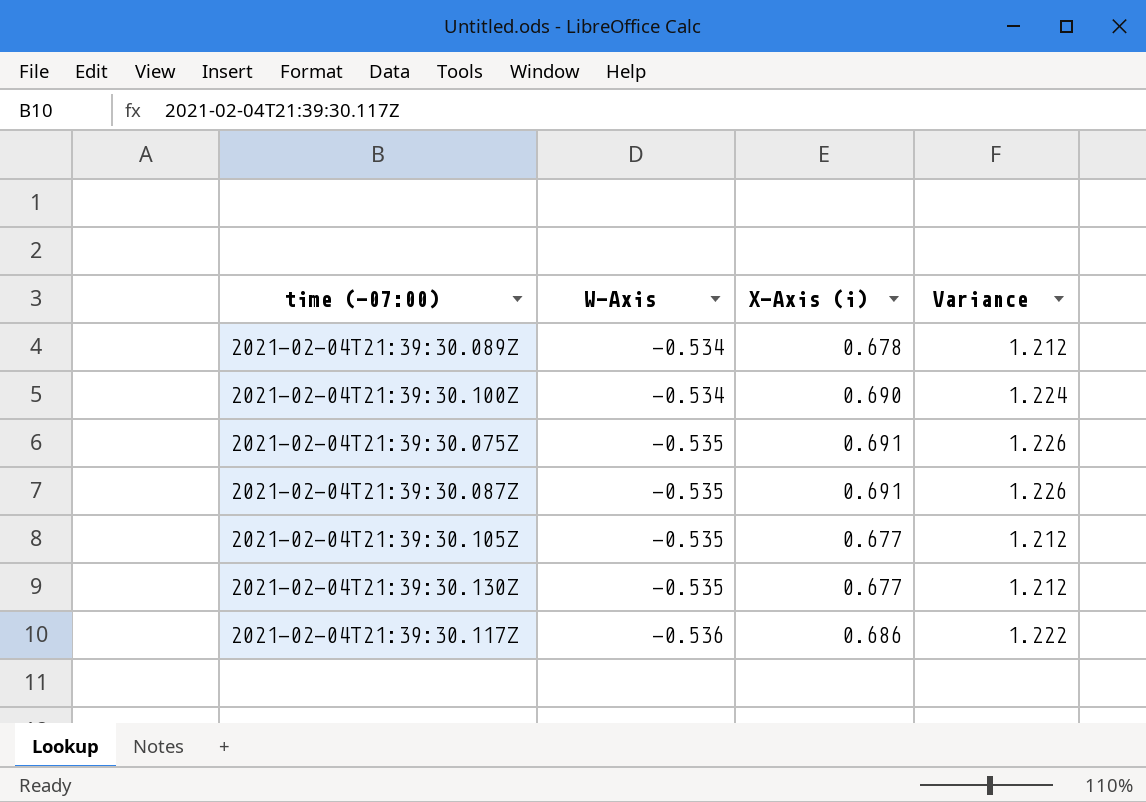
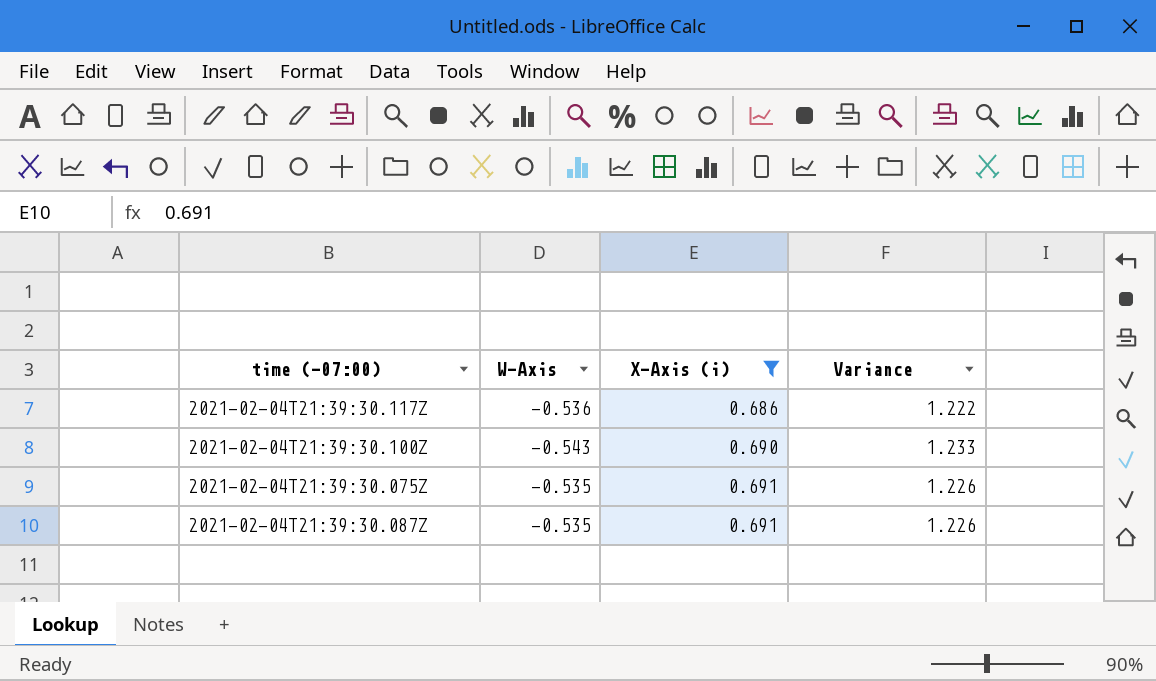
filter: none -> X-Axis (i) >= 0.686
row order: W-Axis descending -> X-Axis (i) ascending
2021-02-04T21:39:30.100Z | W-Axis: -0.534 -> -0.543
2021-02-04T21:39:30.100Z | Variance: 1.224 -> 1.233

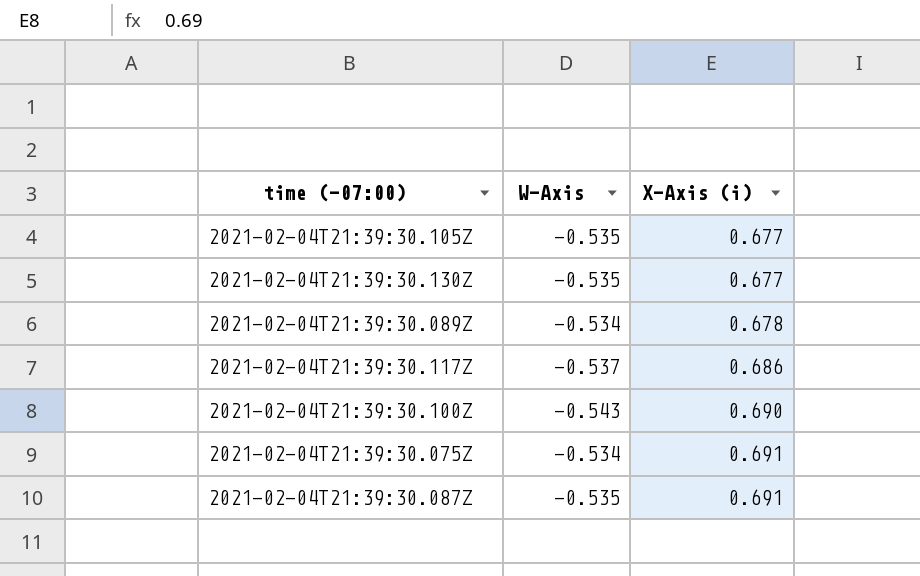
filter: X-Axis (i) >= 0.686 -> none
column Variance | formula: [X-Axis (i)] - [W-Axis] -> none
2021-02-04T21:39:30.117Z | W-Axis: -0.536 -> -0.537
2021-02-04T21:39:30.075Z | W-Axis: -0.535 -> -0.534

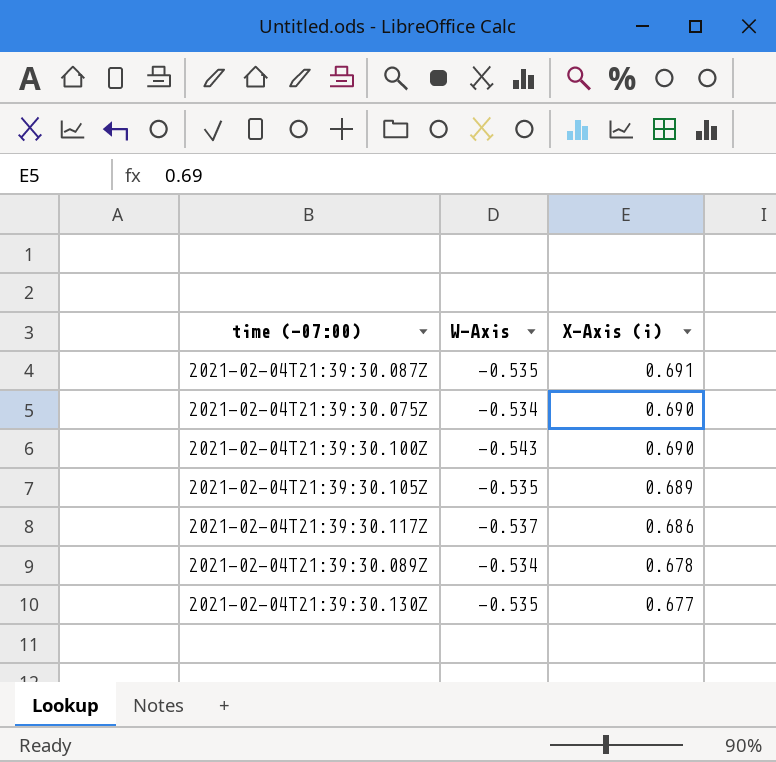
row order: X-Axis (i) ascending -> X-Axis (i) descending
2021-02-04T21:39:30.075Z | X-Axis (i): 0.691 -> 0.690
2021-02-04T21:39:30.105Z | X-Axis (i): 0.677 -> 0.689

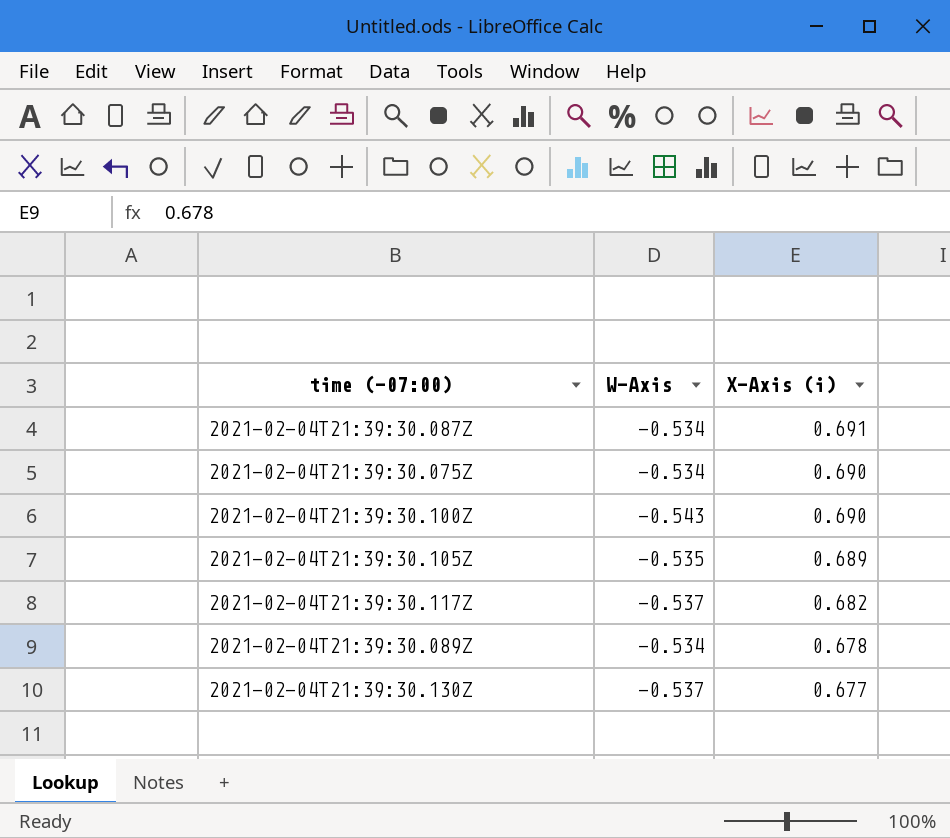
2021-02-04T21:39:30.087Z | W-Axis: -0.535 -> -0.534
2021-02-04T21:39:30.117Z | X-Axis (i): 0.686 -> 0.682
2021-02-04T21:39:30.130Z | W-Axis: -0.535 -> -0.537

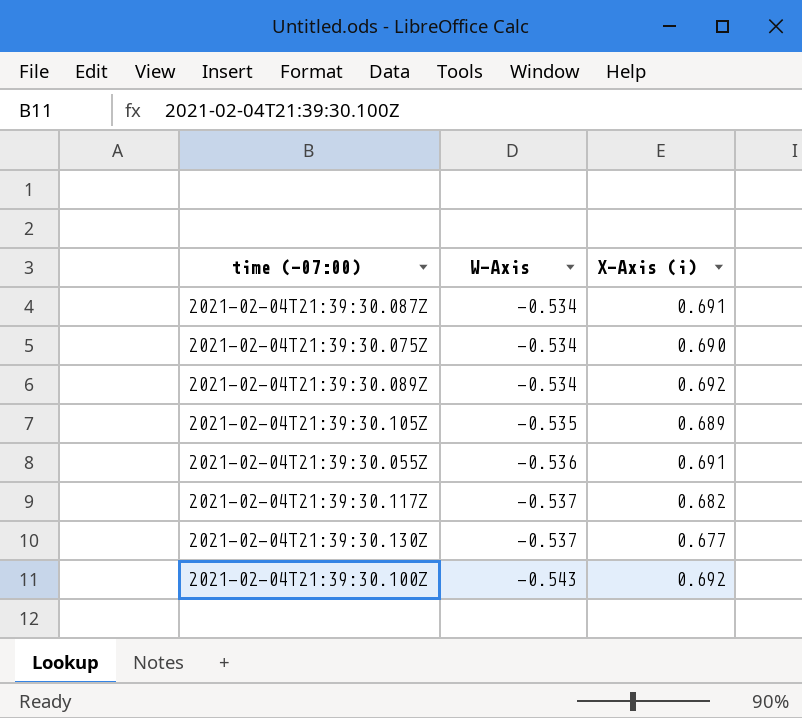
row order: X-Axis (i) descending -> W-Axis descending
2021-02-04T21:39:30.089Z | X-Axis (i): 0.678 -> 0.692
row 2021-02-04T21:39:30.055Z: none -> -0.536 | 0.691
2021-02-04T21:39:30.100Z | X-Axis (i): 0.690 -> 0.692

